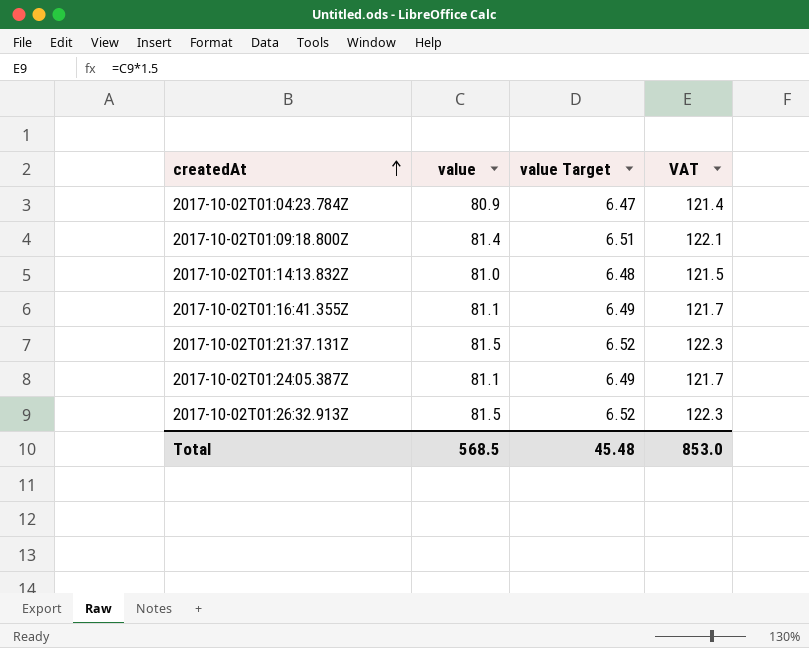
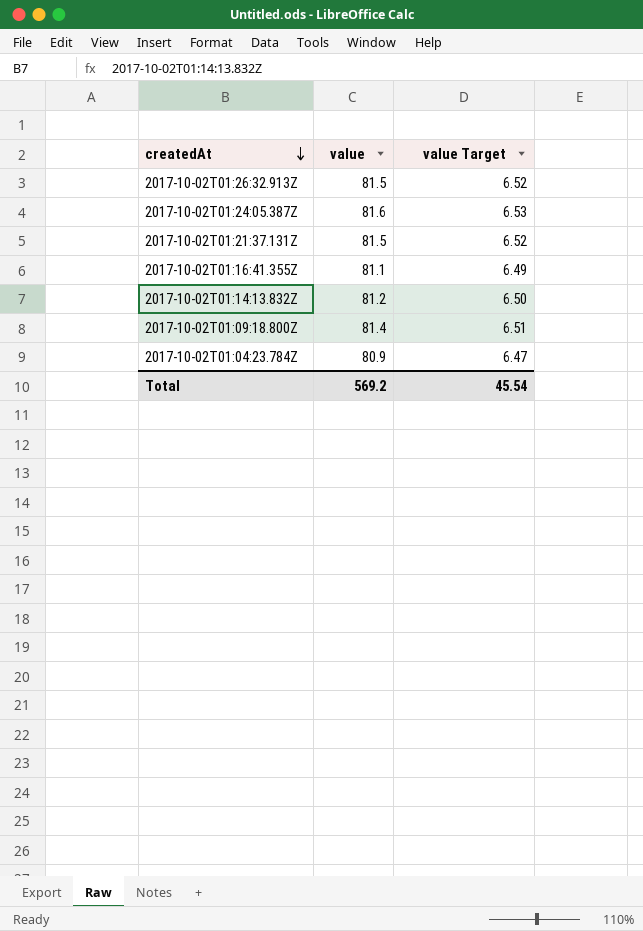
row order: createdAt ascending -> createdAt descending
column VAT | formula: [value] * 1.5 -> none
2017-10-02T01:24:05.387Z | value: 81.1 -> 81.6
2017-10-02T01:24:05.387Z | value Target: 6.49 -> 6.53
2017-10-02T01:14:13.832Z | value: 81.0 -> 81.2
2017-10-02T01:14:13.832Z | value Target: 6.48 -> 6.50
Total | value: 568.5 -> 569.2
Total | value Target: 45.48 -> 45.54

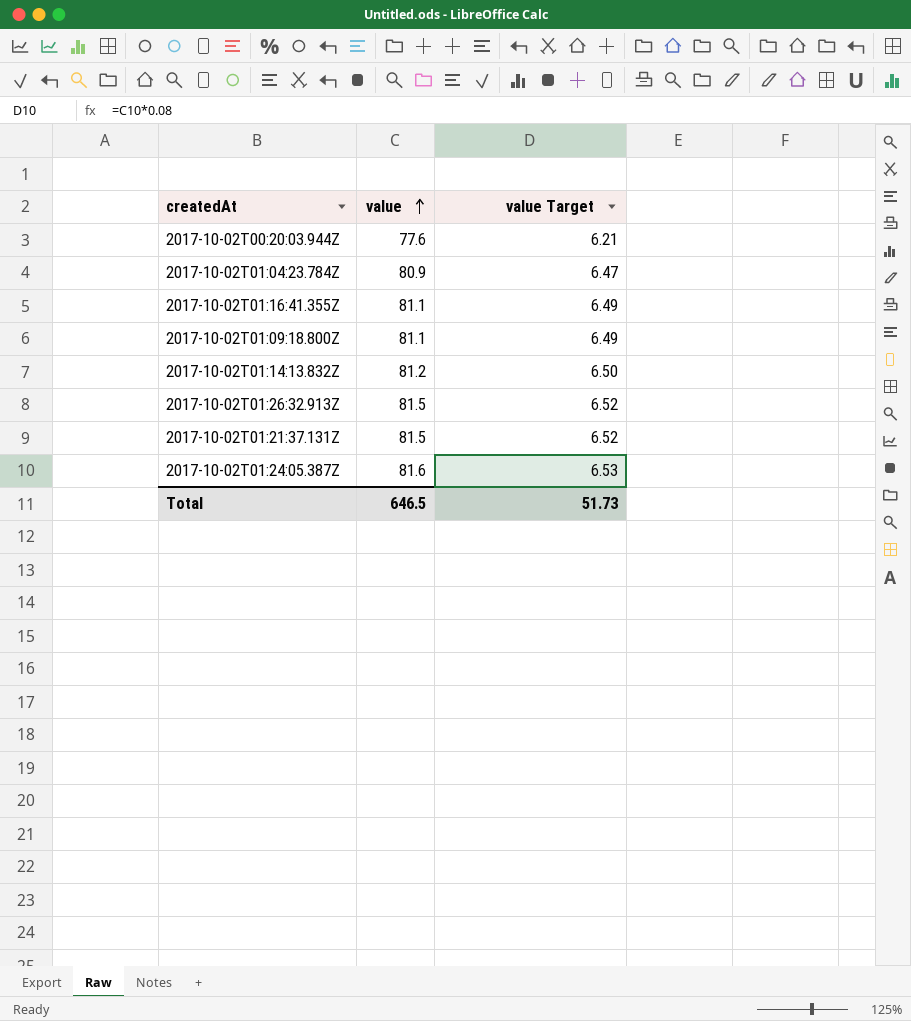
row order: createdAt descending -> value ascending
row 2017-10-02T00:20:03.944Z: none -> 77.6 | 6.21
2017-10-02T01:09:18.800Z | value: 81.4 -> 81.1
2017-10-02T01:09:18.800Z | value Target: 6.51 -> 6.49
Total | value: 569.2 -> 646.5
Total | value Target: 45.54 -> 51.73

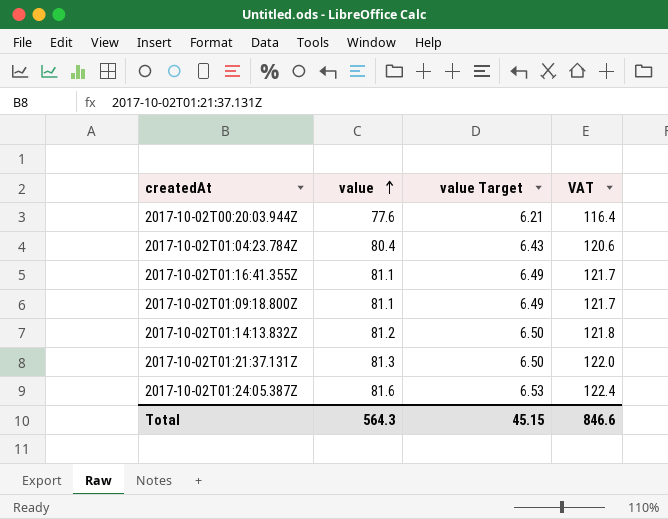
column VAT | formula: none -> [value] * 1.5
row 2017-10-02T01:26:32.913Z: 81.5 | 6.52 -> none
2017-10-02T01:04:23.784Z | value: 80.9 -> 80.4
2017-10-02T01:04:23.784Z | value Target: 6.47 -> 6.43
2017-10-02T01:21:37.131Z | value: 81.5 -> 81.3
2017-10-02T01:21:37.131Z | value Target: 6.52 -> 6.50
Total | value: 646.5 -> 564.3
Total | value Target: 51.73 -> 45.15

